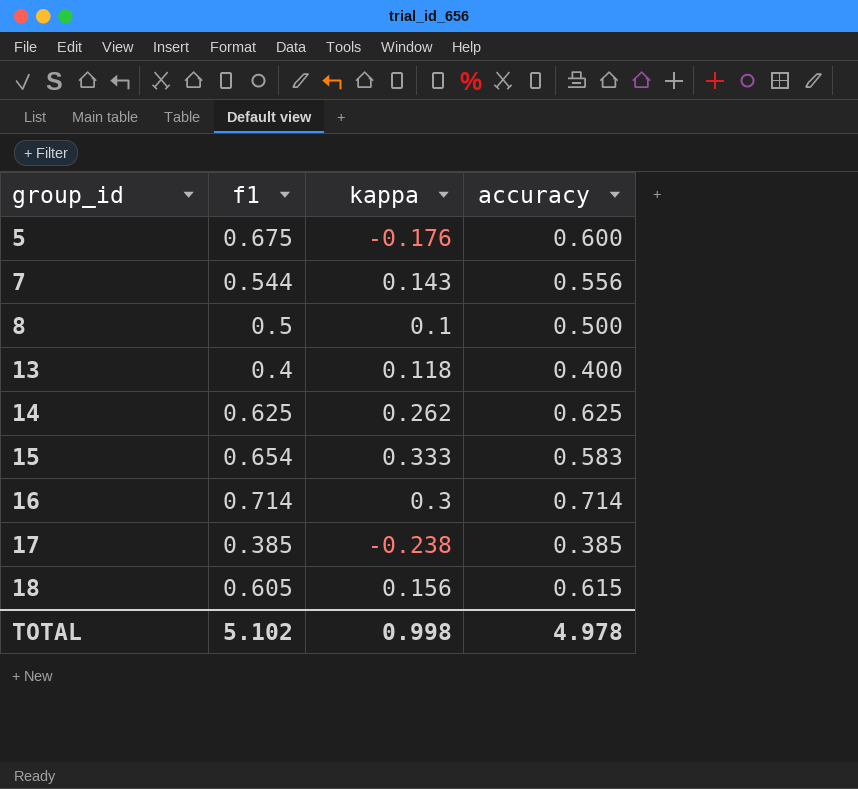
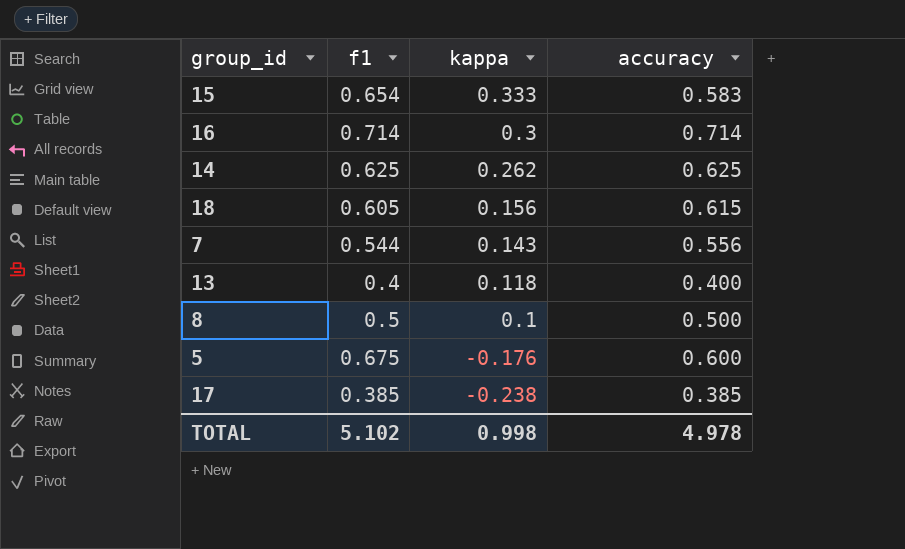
row order: group_id ascending -> kappa descending

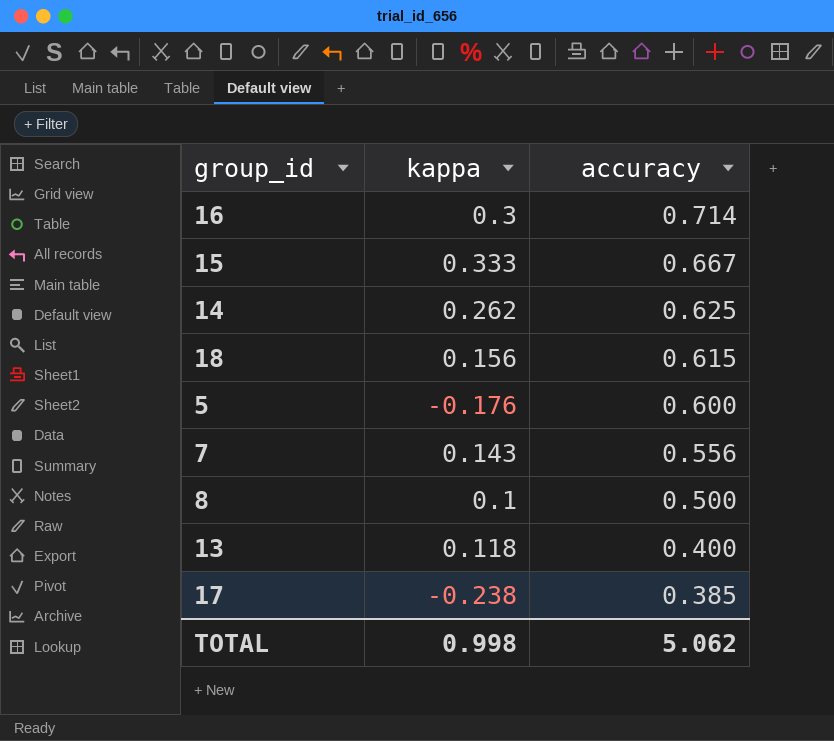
row order: kappa descending -> accuracy descending
column f1 | position: 2 -> none
15 | accuracy: 0.583 -> 0.667
TOTAL | accuracy: 4.978 -> 5.062

